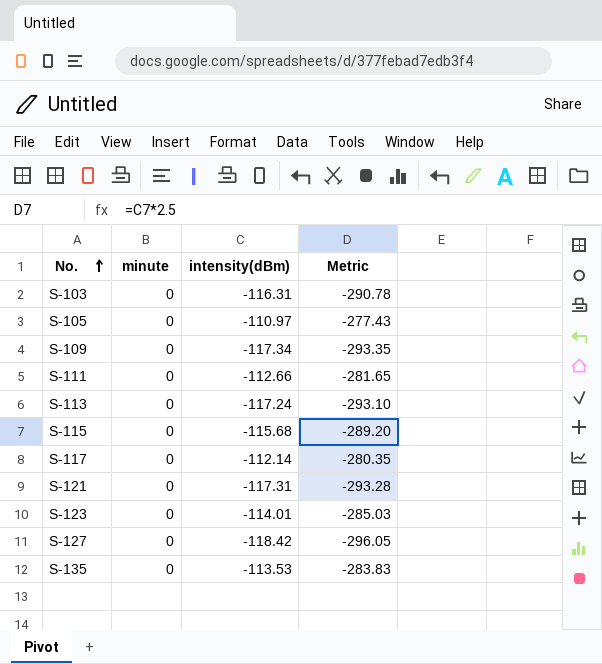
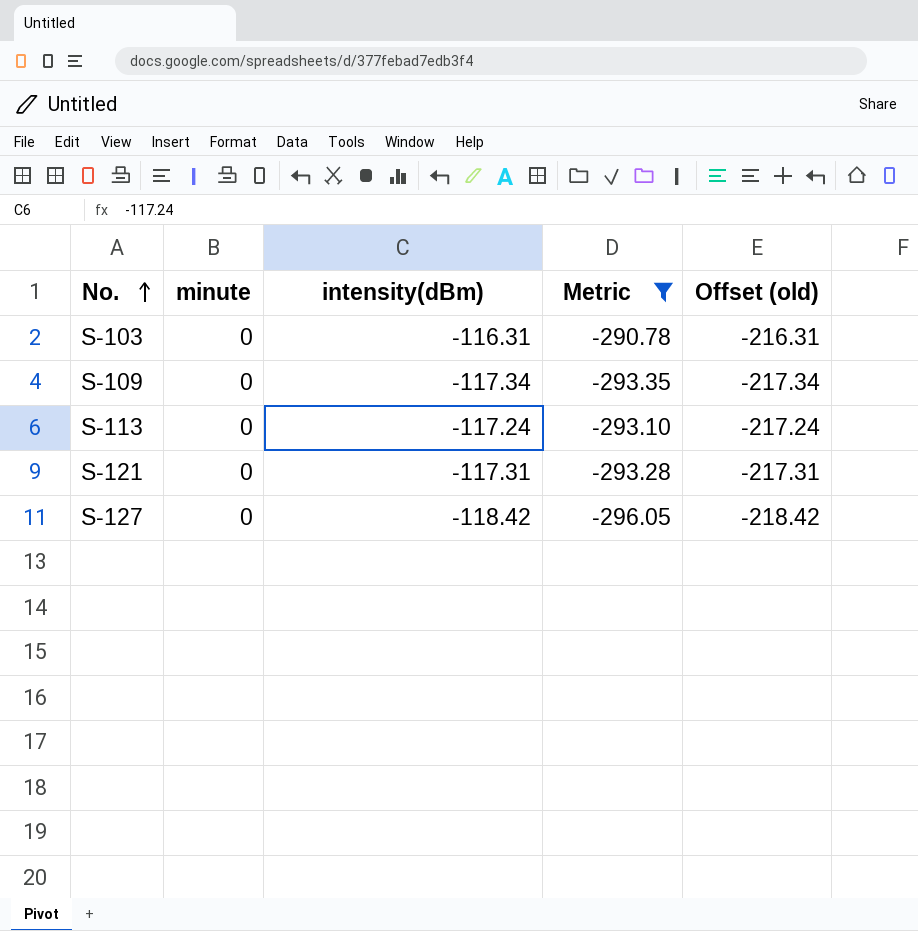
filter: none -> Metric <= -290.78
column Offset (old) | formula: none -> [intensity(dBm)] - 100

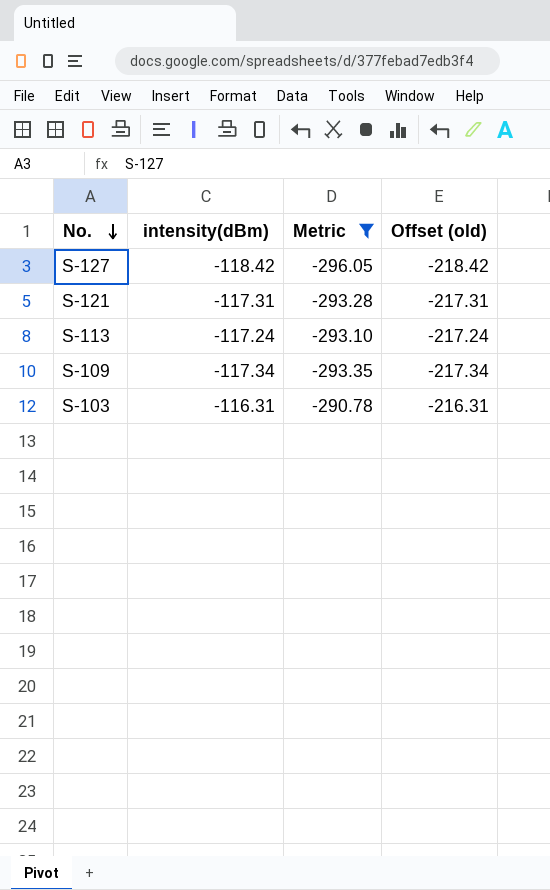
row order: No. ascending -> No. descending
column minute | position: 2 -> none

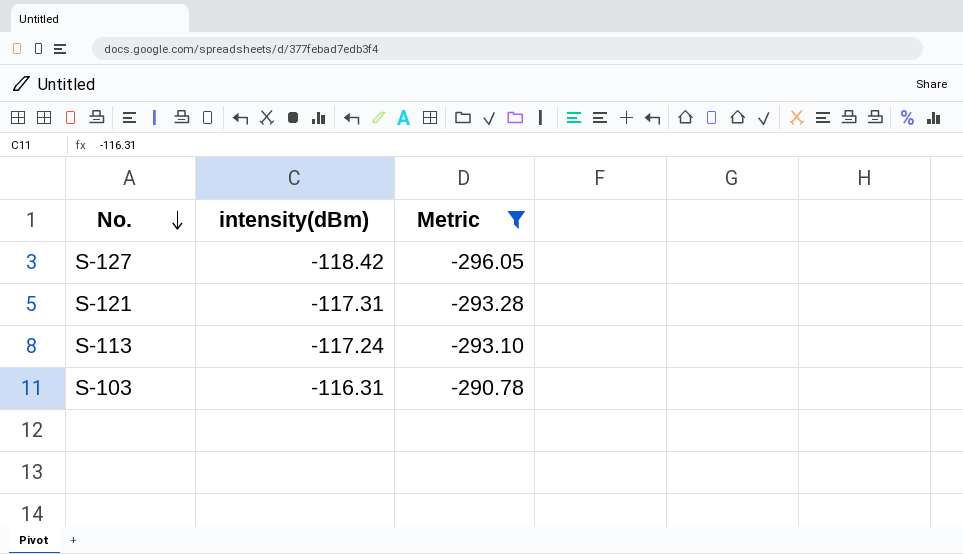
column Offset (old) | formula: [intensity(dBm)] - 100 -> none
row S-109: -117.34 | -293.35 | -217.34 -> none

